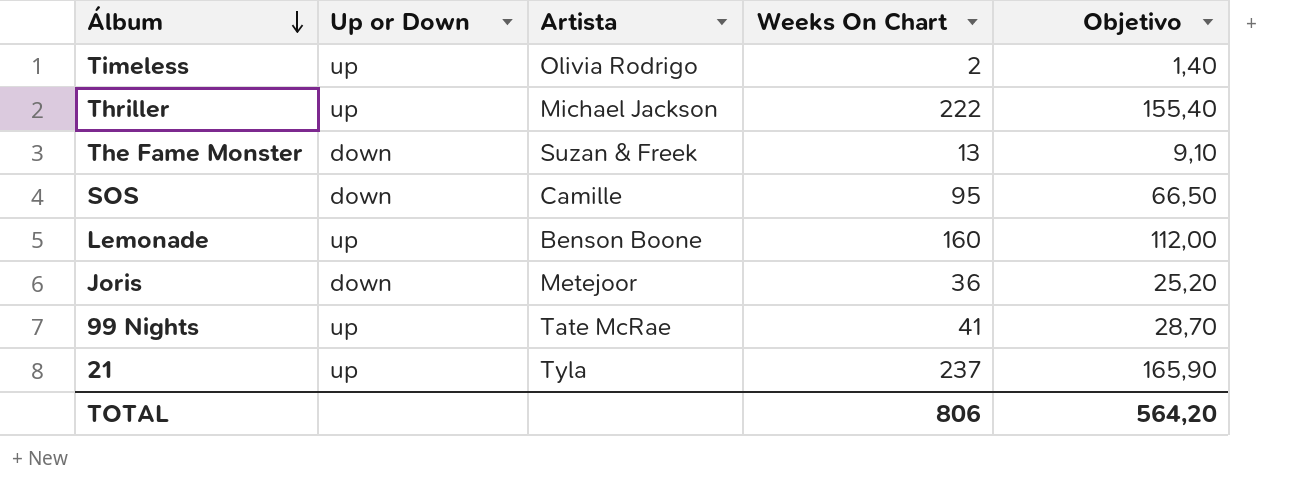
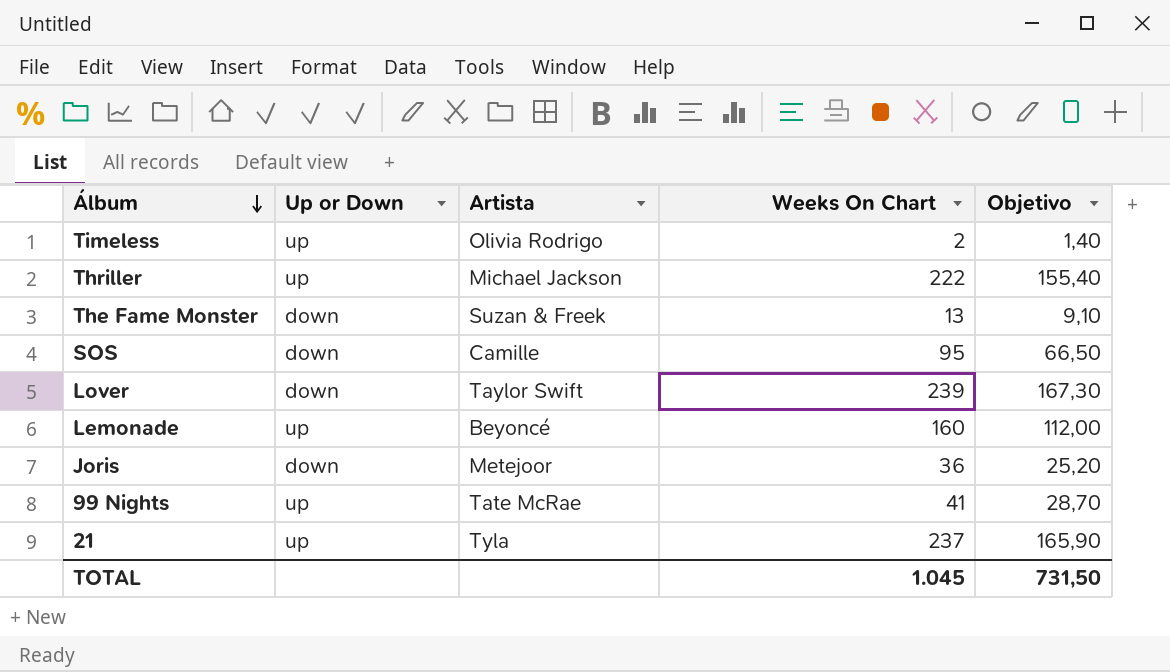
row Lover: none -> down | Taylor Swift | 239 | 167,30
Lemonade | Artista: Benson Boone -> Beyoncé
TOTAL | Weeks On Chart: 806 -> 1.045
TOTAL | Objetivo: 564,20 -> 731,50

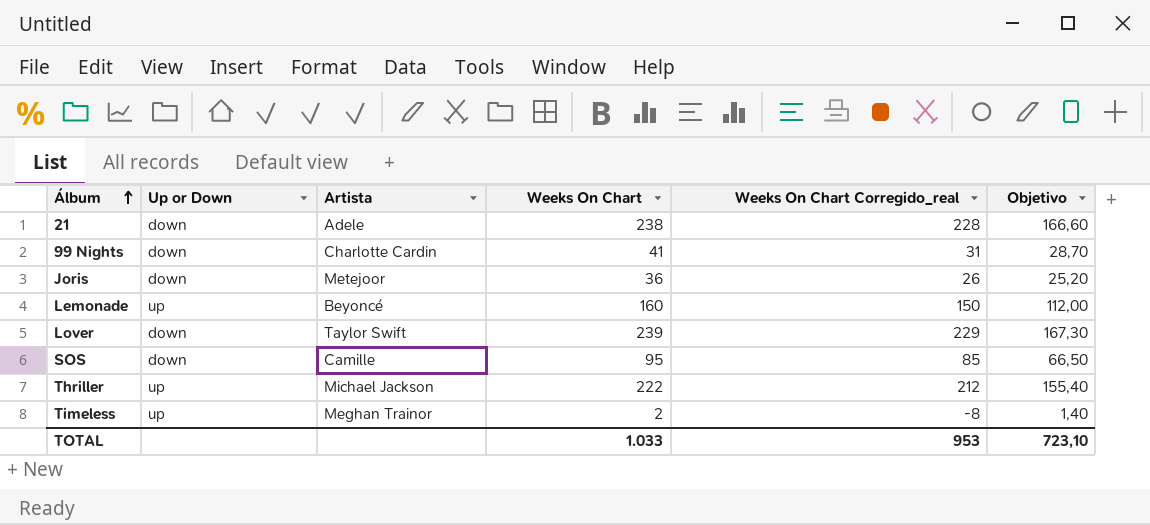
row order: Álbum descending -> Álbum ascending
column Weeks On Chart Corregido_real | formula: none -> [Weeks On Chart] - 10
row The Fame Monster: down | Suzan & Freek | 13 | 9,10 -> none
21 | Up or Down: up -> down
21 | Artista: Tyla -> Adele
21 | Weeks On Chart: 237 -> 238
21 | Objetivo: 165,90 -> 166,60
99 Nights | Up or Down: up -> down
99 Nights | Artista: Tate McRae -> Charlotte Cardin
Timeless | Artista: Olivia Rodrigo -> Meghan Trainor
TOTAL | Weeks On Chart: 1.045 -> 1.033
TOTAL | Objetivo: 731,50 -> 723,10

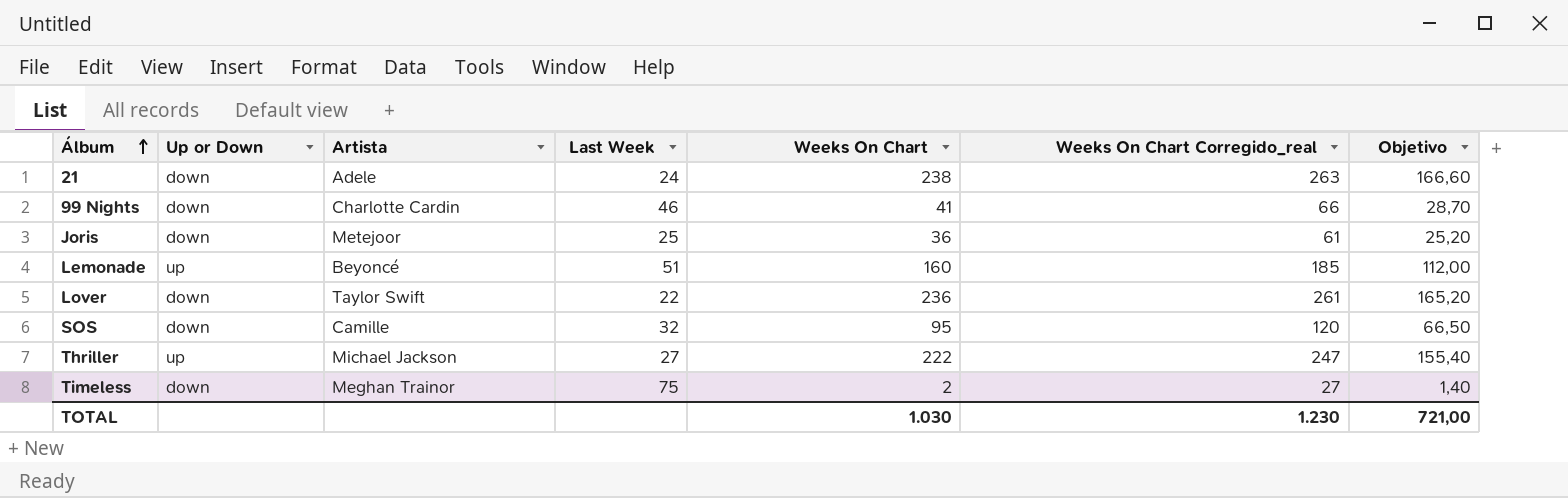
column Last Week | position: none -> 4
column Weeks On Chart Corregido_real | formula: [Weeks On Chart] - 10 -> [Weeks On Chart] + 25
Lover | Weeks On Chart: 239 -> 236
Lover | Objetivo: 167,30 -> 165,20
Timeless | Up or Down: up -> down
TOTAL | Weeks On Chart: 1.033 -> 1.030
TOTAL | Weeks On Chart Corregido_real: 953 -> 1.230
TOTAL | Objetivo: 723,10 -> 721,00

